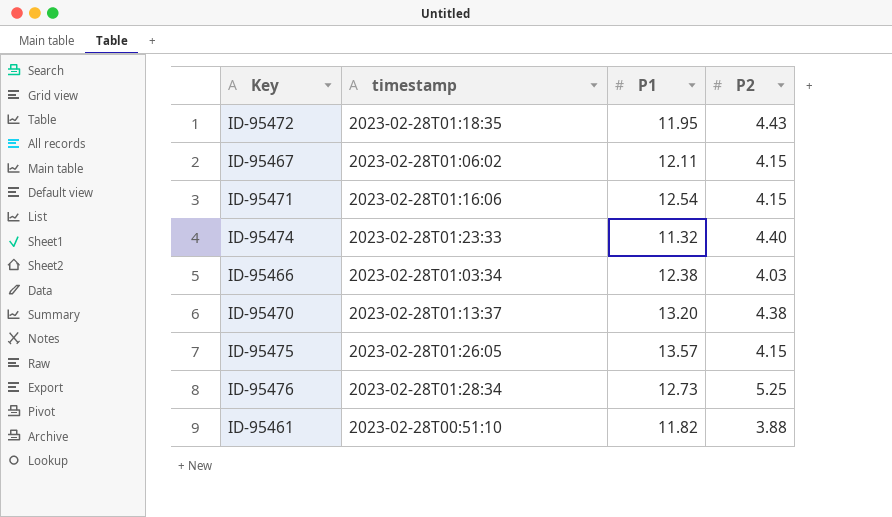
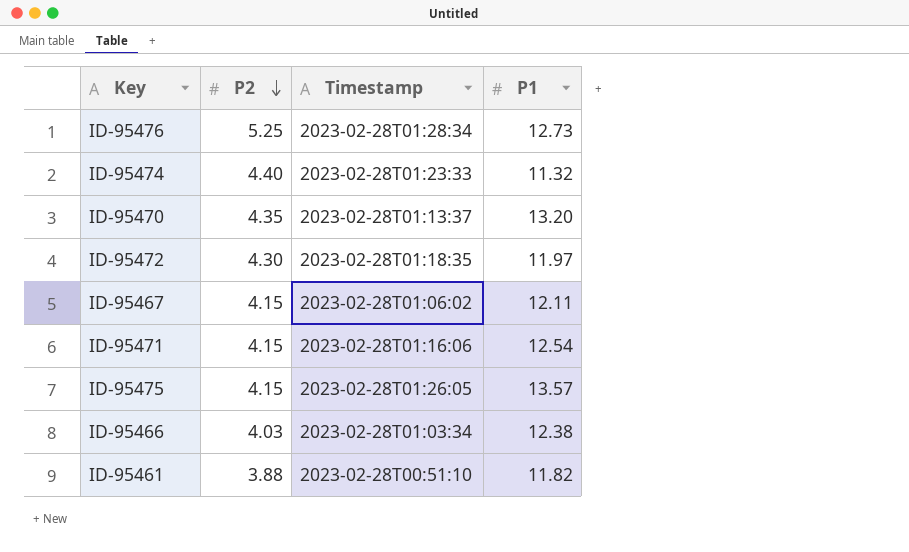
row order: none -> P2 descending
column P2 | position: 4 -> 2
column name: timestamp -> Timestamp
ID-95470 | P2: 4.38 -> 4.35
ID-95472 | P2: 4.43 -> 4.30
ID-95472 | P1: 11.95 -> 11.97

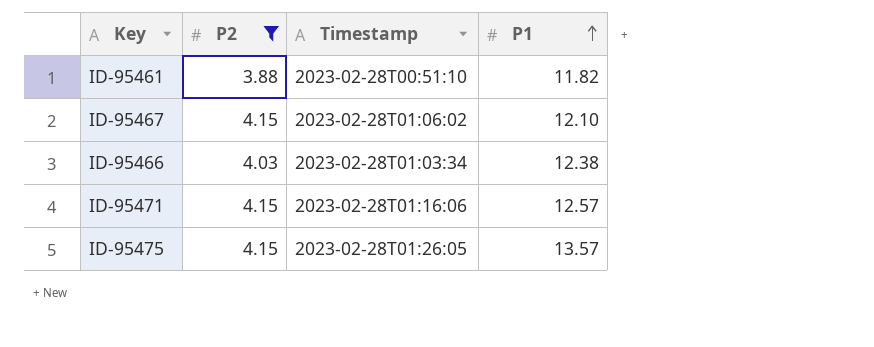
filter: none -> P2 <= 4.15
row order: P2 descending -> P1 ascending
ID-95467 | P1: 12.11 -> 12.10
ID-95471 | P1: 12.54 -> 12.57

